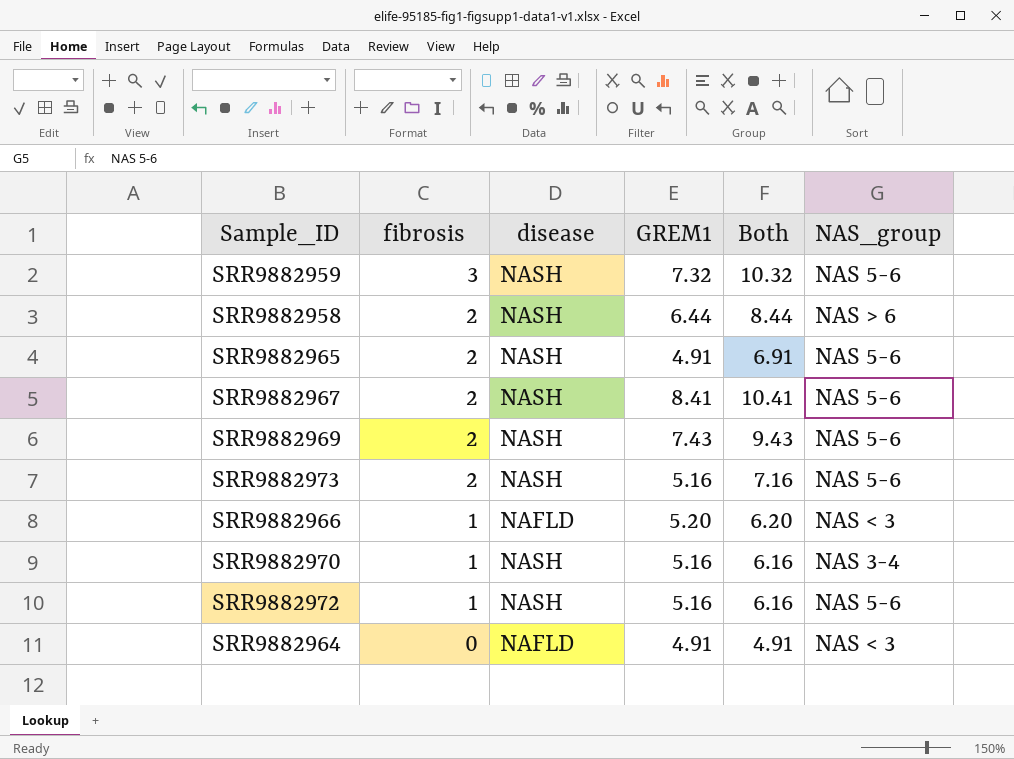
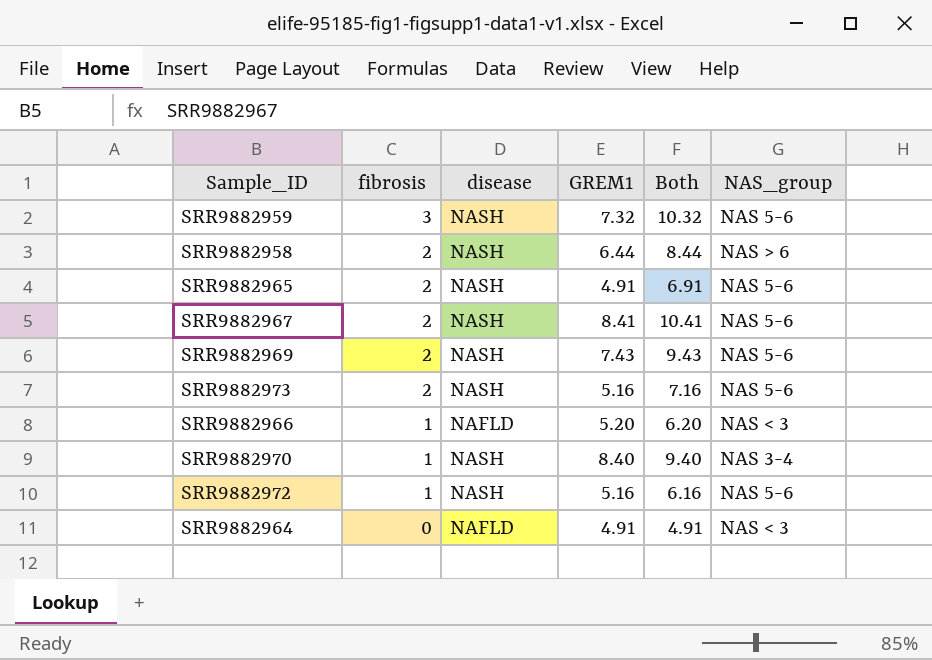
SRR9882970 | GREM1: 5.16 -> 8.40
SRR9882970 | Both: 6.16 -> 9.40

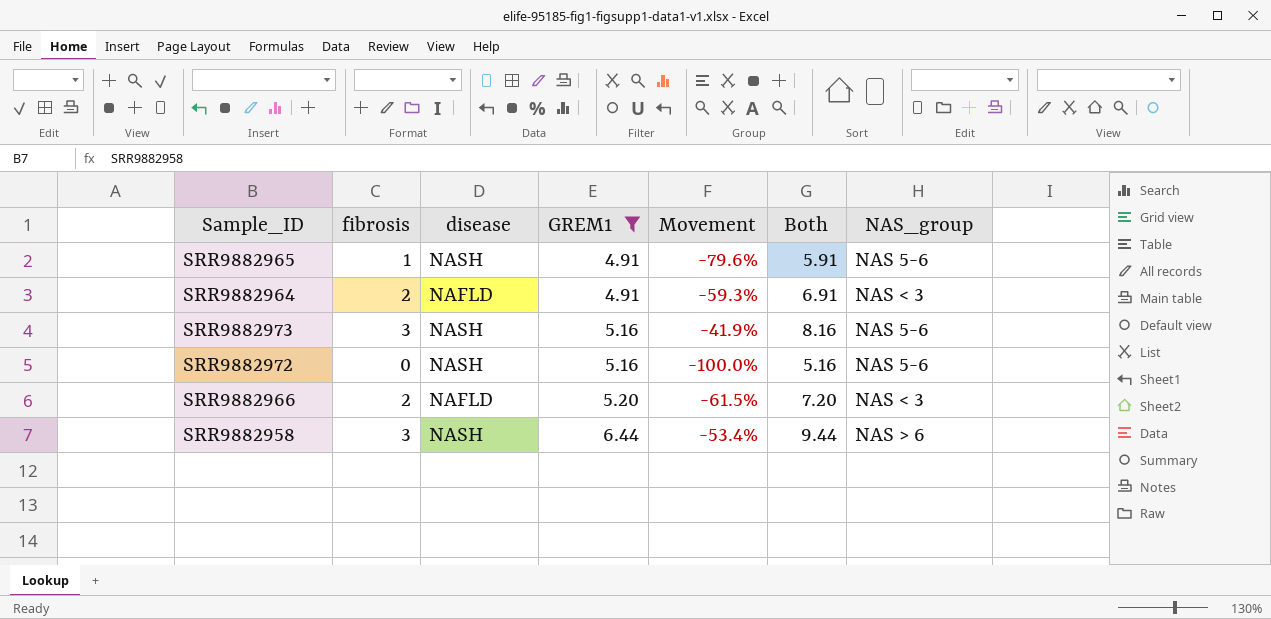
filter: none -> GREM1 <= 6.44
row order: fibrosis descending -> GREM1 ascending
column Movement | formula: none -> ([fibrosis] - [GREM1]) / [GREM1]
SRR9882965 | fibrosis: 2 -> 1
SRR9882965 | Both: 6.91 -> 5.91
SRR9882964 | fibrosis: 0 -> 2
SRR9882964 | Both: 4.91 -> 6.91
SRR9882973 | fibrosis: 2 -> 3
SRR9882973 | Both: 7.16 -> 8.16
SRR9882972 | fibrosis: 1 -> 0
SRR9882972 | Both: 6.16 -> 5.16
SRR9882966 | fibrosis: 1 -> 2
SRR9882966 | Both: 6.20 -> 7.20
SRR9882958 | fibrosis: 2 -> 3
SRR9882958 | Both: 8.44 -> 9.44

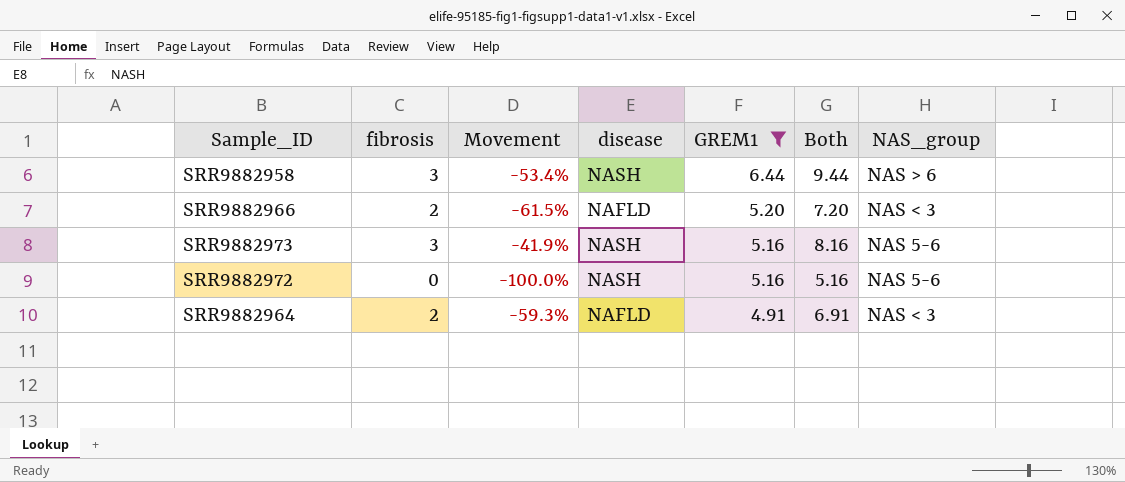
row order: GREM1 ascending -> GREM1 descending
column Movement | position: 5 -> 3
row SRR9882965: 1 | NASH | 4.91 | -79.6% | 5.91 | NAS 5-6 -> none

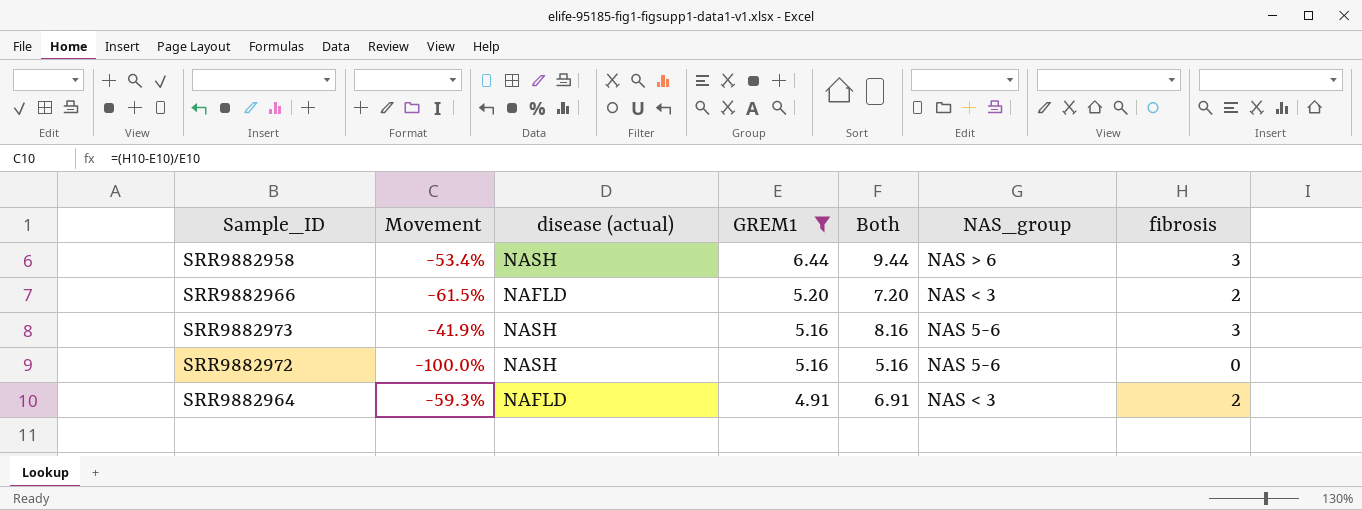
column name: disease -> disease (actual)
column fibrosis | position: 2 -> 7

